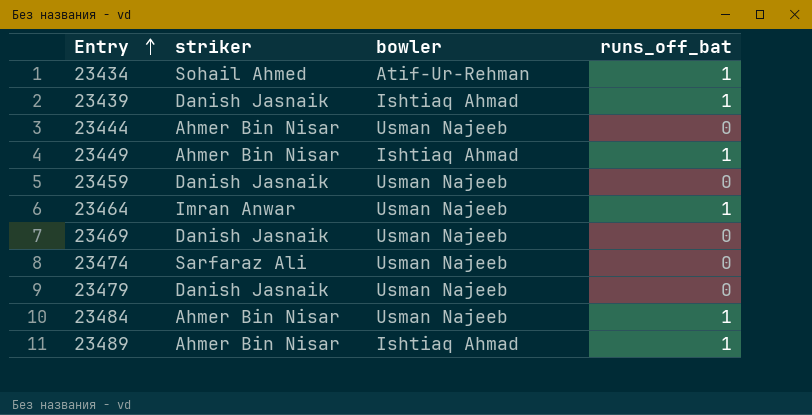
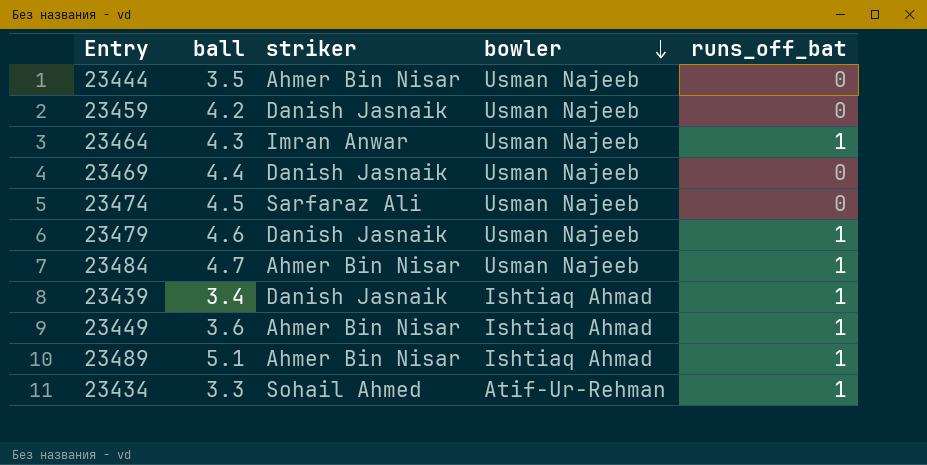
row order: Entry ascending -> bowler descending
column ball | position: none -> 2
23479 | runs_off_bat: 0 -> 1

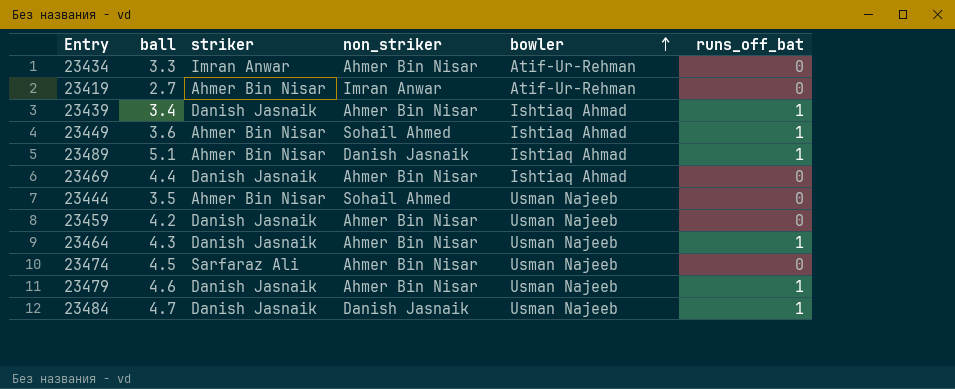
row order: bowler descending -> bowler ascending
column non_striker | position: none -> 4
23434 | striker: Sohail Ahmed -> Imran Anwar
23434 | runs_off_bat: 1 -> 0
row 23419: none -> 2.7 | Ahmer Bin Nisar | Imran Anwar | Atif-Ur-Rehman | 0
23469 | bowler: Usman Najeeb -> Ishtiaq Ahmad
23464 | striker: Imran Anwar -> Danish Jasnaik
23484 | striker: Ahmer Bin Nisar -> Danish Jasnaik

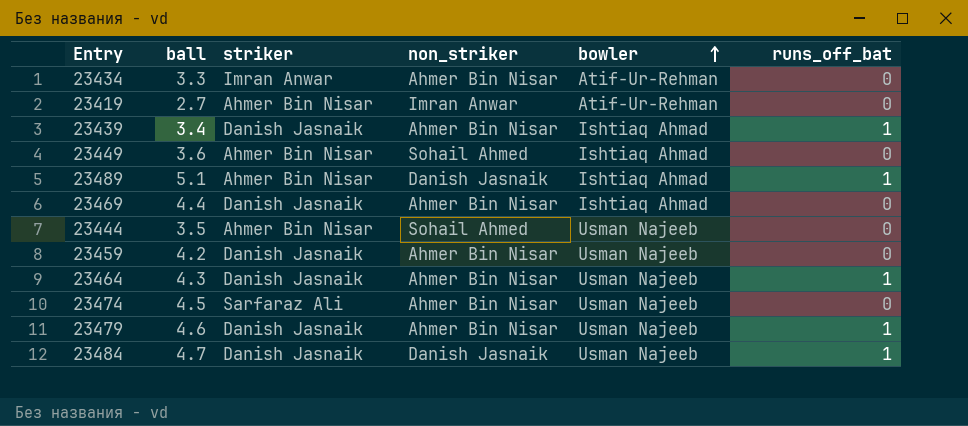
23449 | runs_off_bat: 1 -> 0

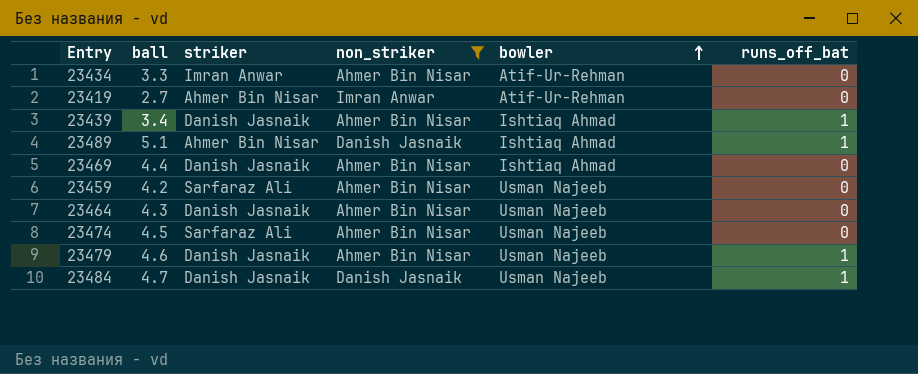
filter: none -> non_striker != Sohail Ahmed
23459 | striker: Danish Jasnaik -> Sarfaraz Ali
23464 | runs_off_bat: 1 -> 0

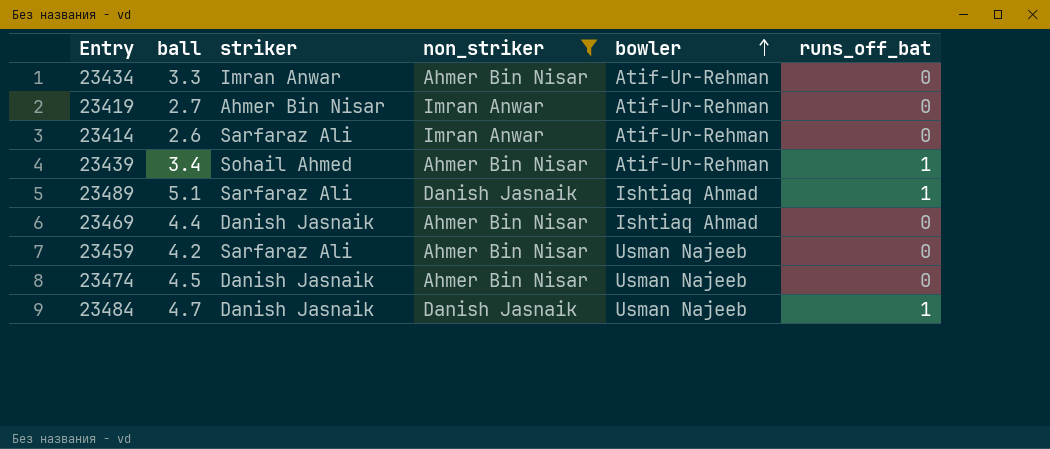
row 23464: 4.3 | Danish Jasnaik | Ahmer Bin Nisar | Usman Najeeb | 0 -> none
row 23479: 4.6 | Danish Jasnaik | Ahmer Bin Nisar | Usman Najeeb | 1 -> none
row 23414: none -> 2.6 | Sarfaraz Ali | Imran Anwar | Atif-Ur-Rehman | 0
23439 | striker: Danish Jasnaik -> Sohail Ahmed
23439 | bowler: Ishtiaq Ahmad -> Atif-Ur-Rehman
23489 | striker: Ahmer Bin Nisar -> Sarfaraz Ali
23474 | striker: Sarfaraz Ali -> Danish Jasnaik

